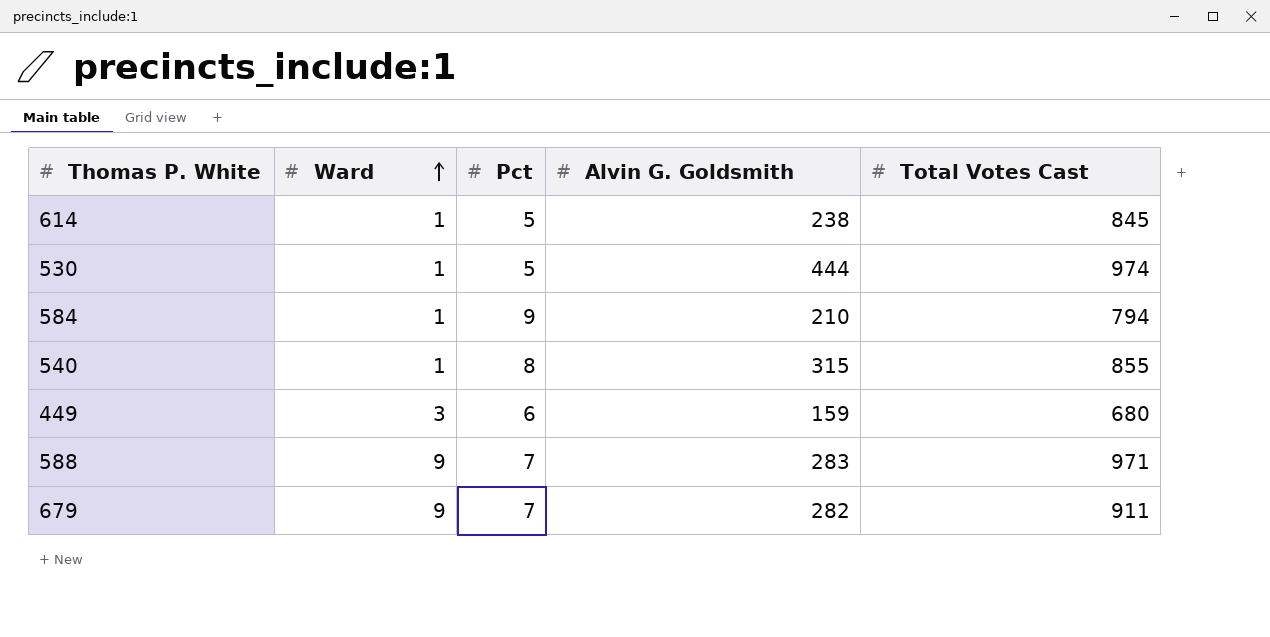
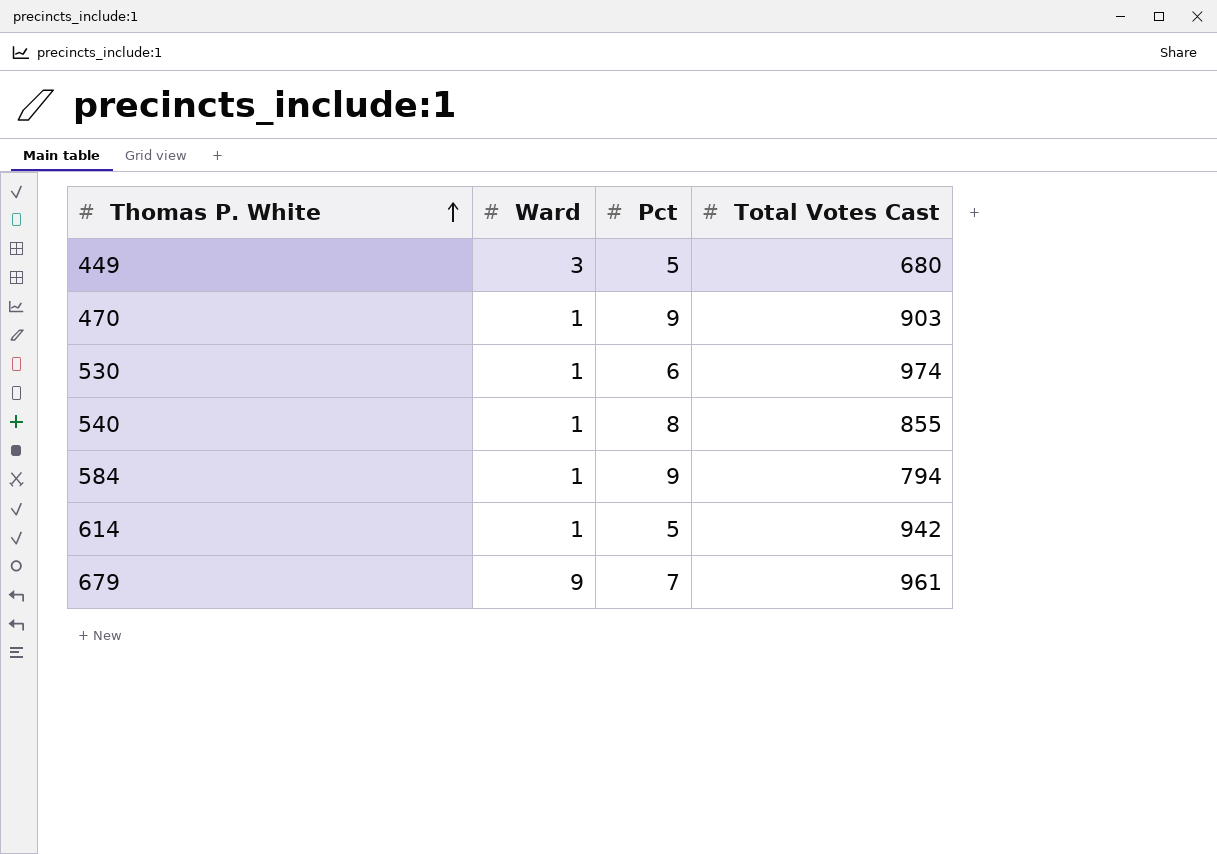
row order: Ward ascending -> Thomas P. White ascending
column Alvin G. Goldsmith | position: 4 -> none
row 588: 9 | 7 | 283 | 971 -> none
449 | Pct: 6 -> 5
row 470: none -> 1 | 9 | 903
530 | Pct: 5 -> 6
614 | Total Votes Cast: 845 -> 942
679 | Total Votes Cast: 911 -> 961

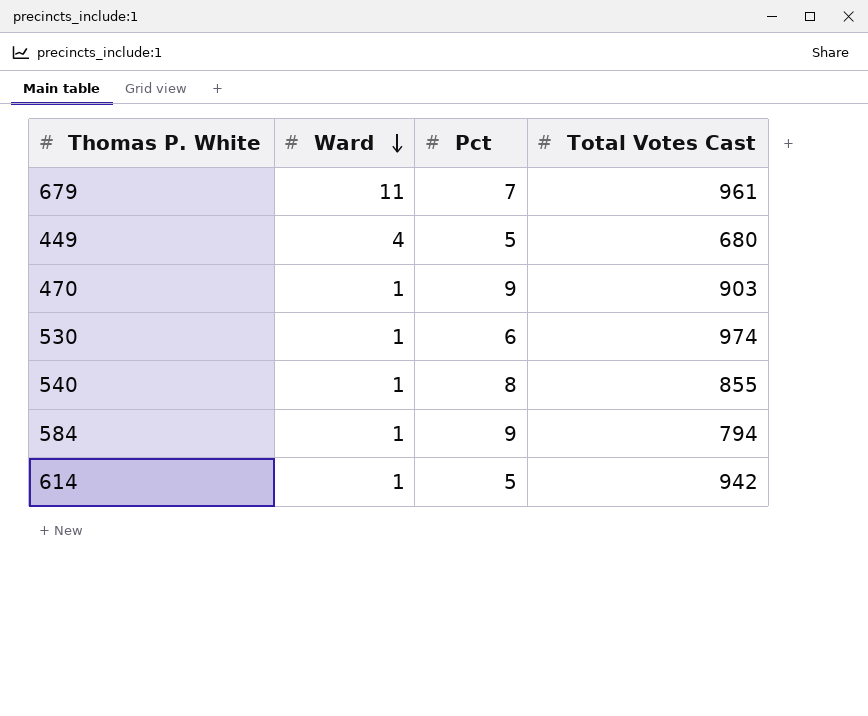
row order: Thomas P. White ascending -> Ward descending
679 | Ward: 9 -> 11
449 | Ward: 3 -> 4

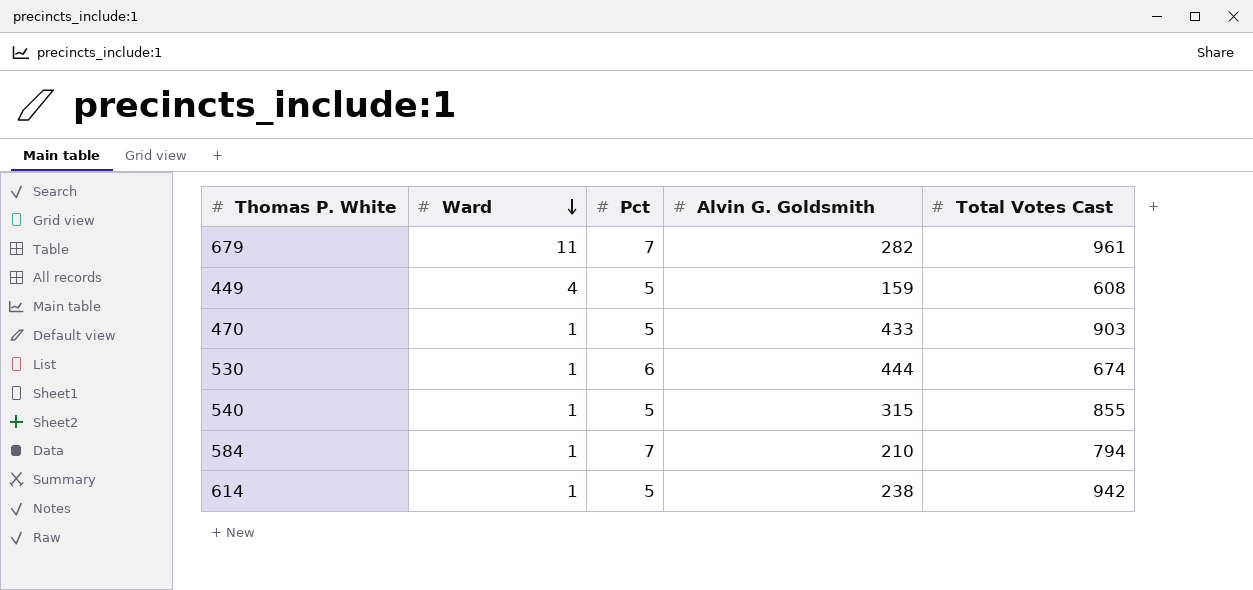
column Alvin G. Goldsmith | position: none -> 4
449 | Total Votes Cast: 680 -> 608
470 | Pct: 9 -> 5
530 | Total Votes Cast: 974 -> 674
540 | Pct: 8 -> 5
584 | Pct: 9 -> 7

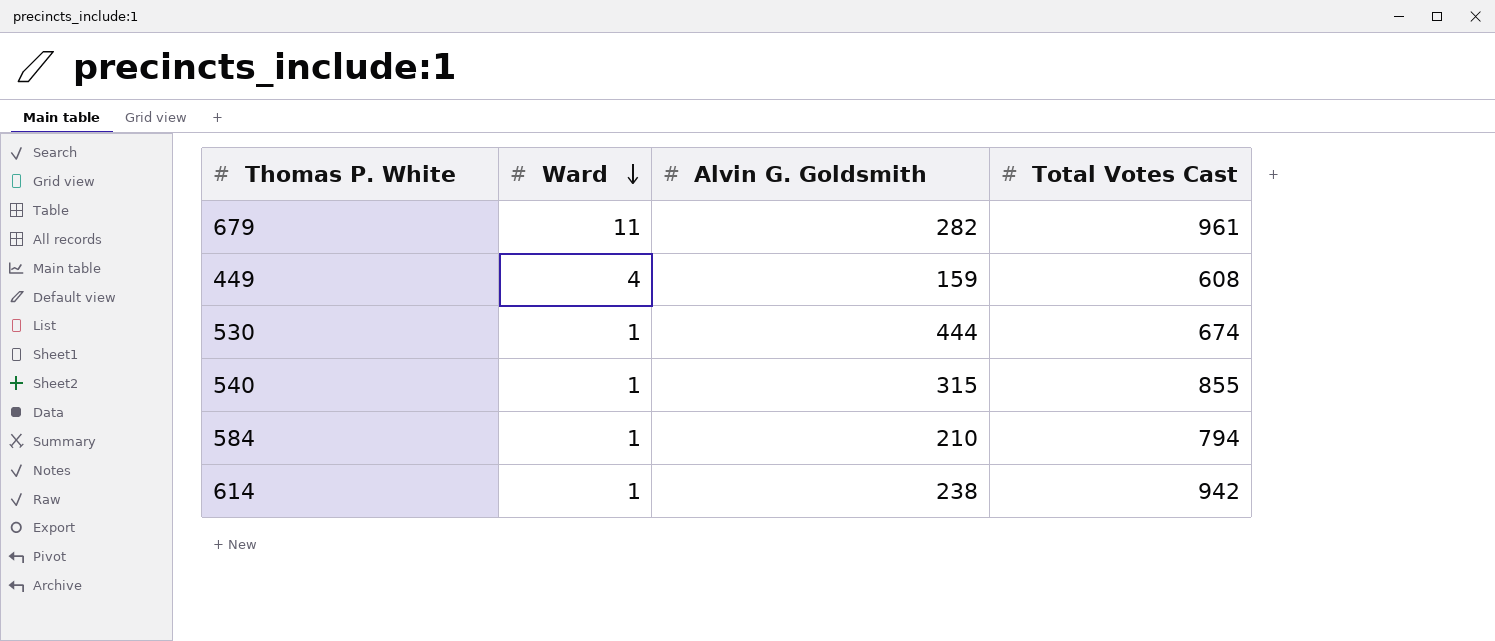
column Pct | position: 3 -> none
row 470: 1 | 5 | 433 | 903 -> none

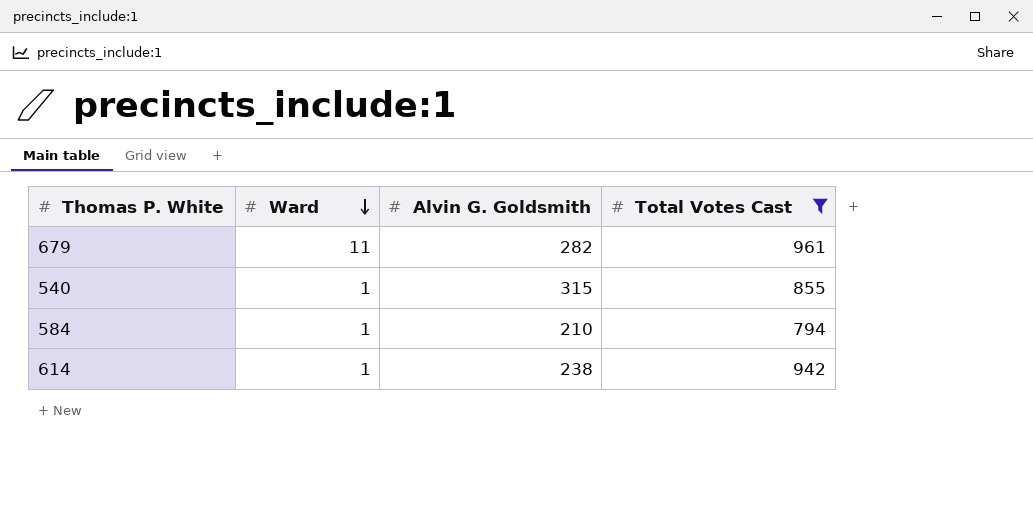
filter: none -> Total Votes Cast >= 794

